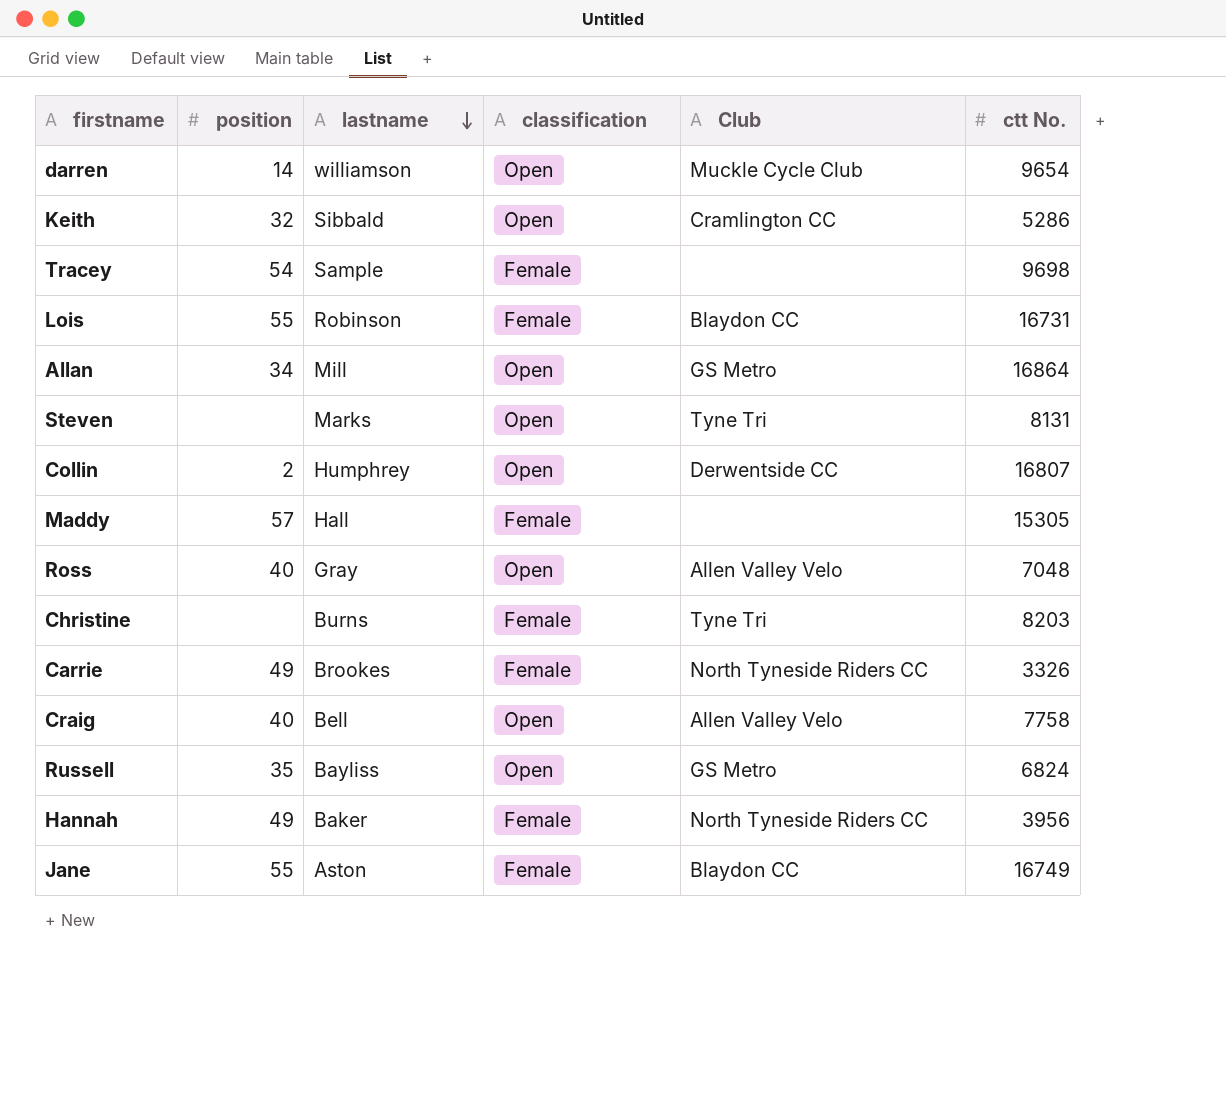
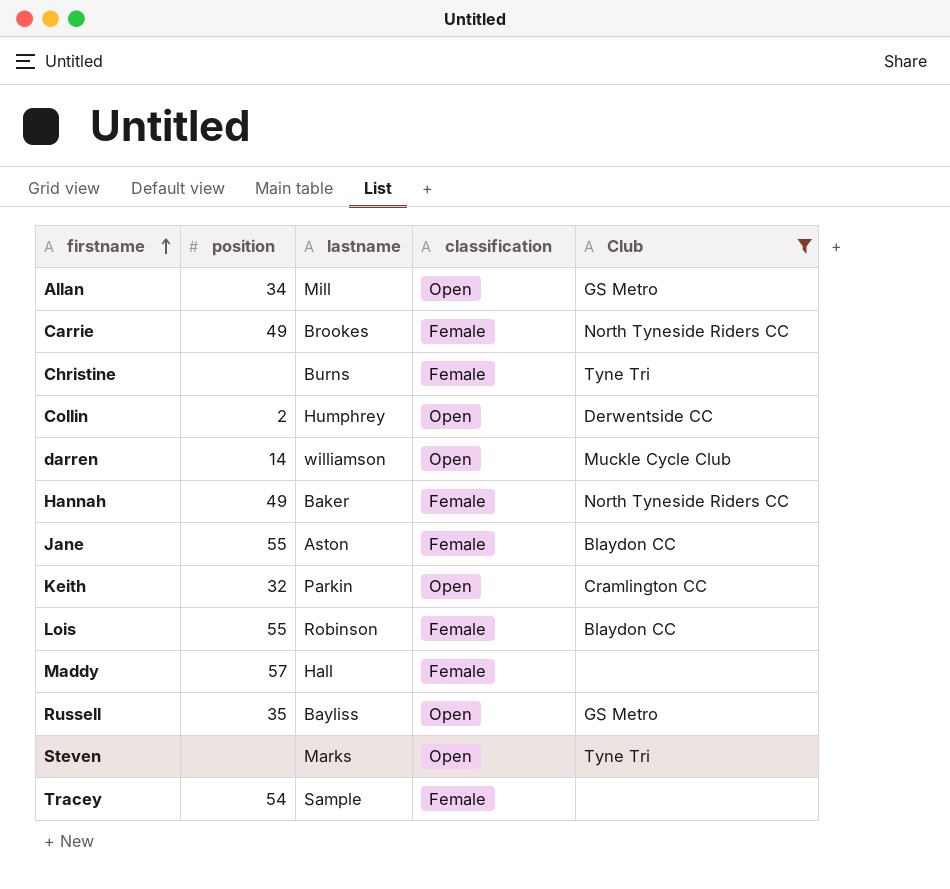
filter: none -> Club != Allen Valley Velo
row order: lastname descending -> firstname ascending
column ctt No. | position: 6 -> none
Keith | lastname: Sibbald -> Parkin

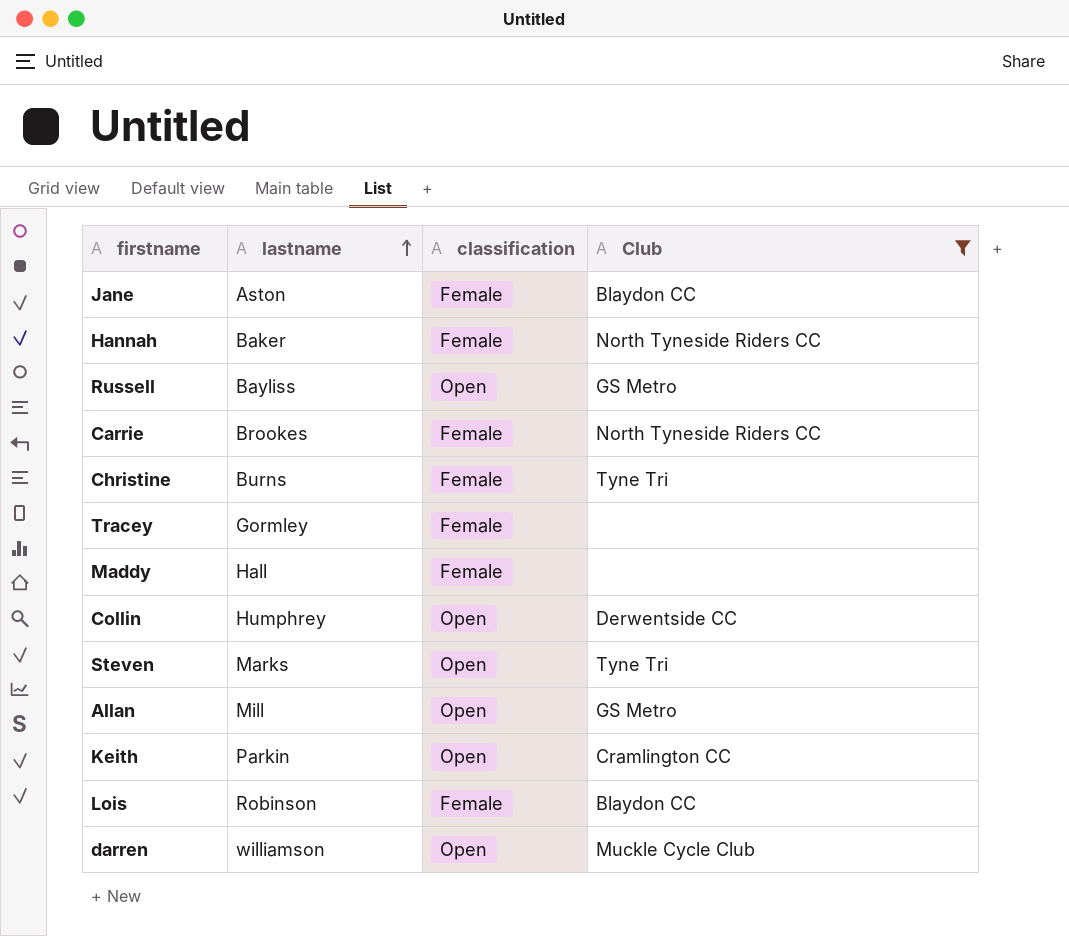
row order: firstname ascending -> lastname ascending
column position | position: 2 -> none
Tracey | lastname: Sample -> Gormley

